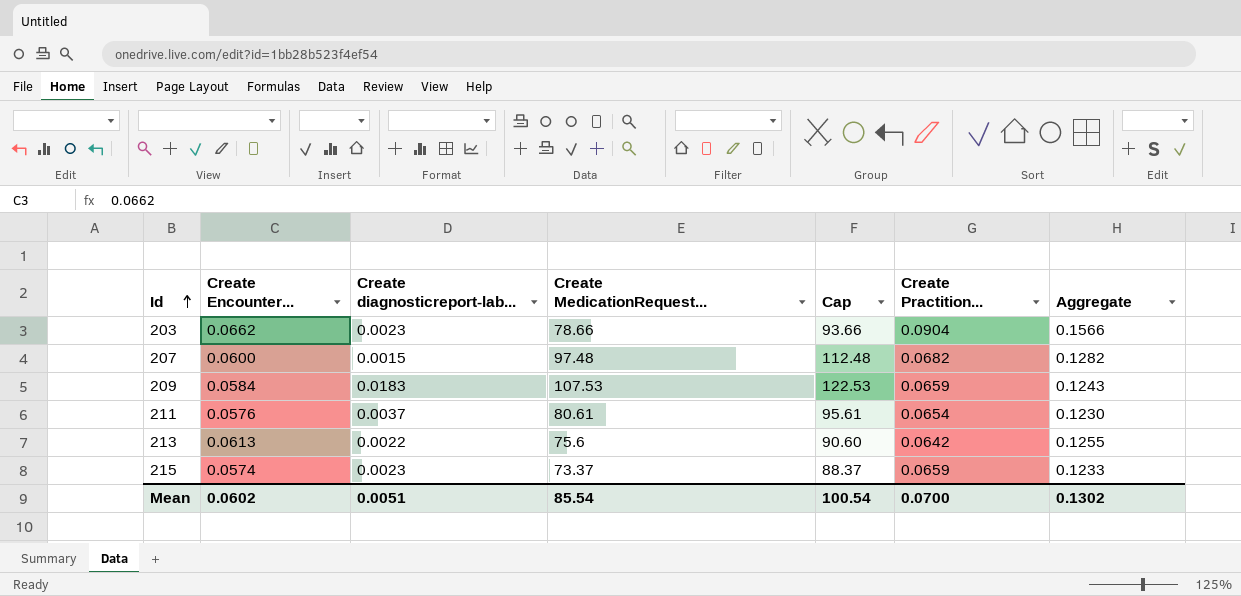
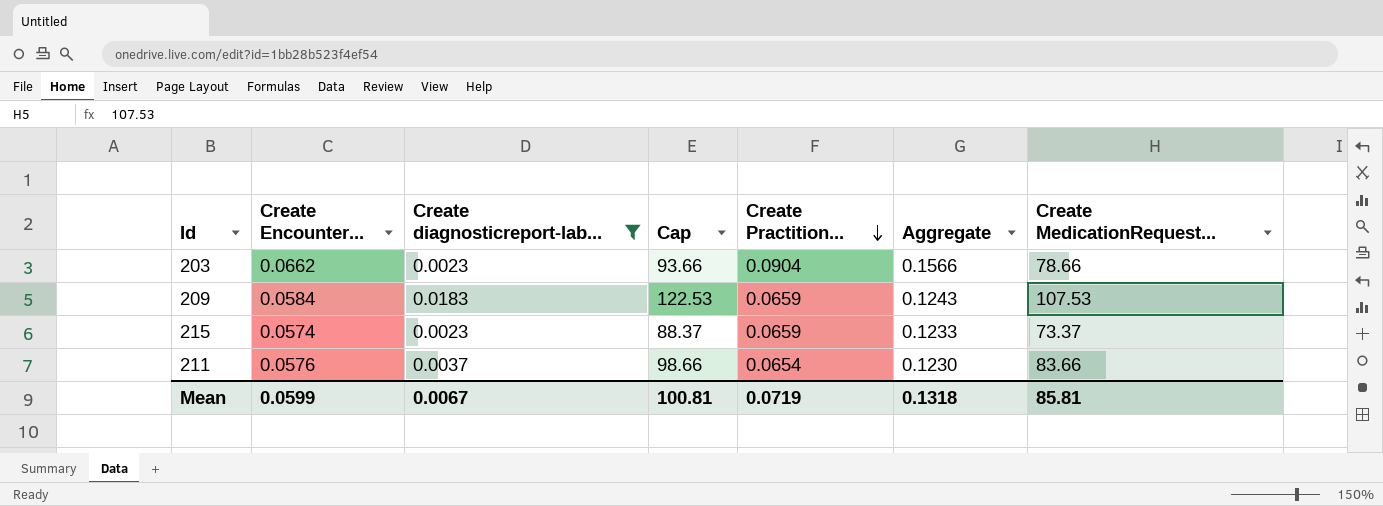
filter: none -> Create diagnosticreport-lab... >= 0.0023
row order: Id ascending -> Create Practition... descending
column Create MedicationRequest... | position: 4 -> 7
211 | Cap: 95.61 -> 98.66
211 | Create MedicationRequest...: 80.61 -> 83.66
Mean | Create Encounter...: 0.0602 -> 0.0599
Mean | Create diagnosticreport-lab...: 0.0051 -> 0.0067
Mean | Cap: 100.54 -> 100.81
Mean | Create Practition...: 0.0700 -> 0.0719
Mean | Aggregate: 0.1302 -> 0.1318
Mean | Create MedicationRequest...: 85.54 -> 85.81

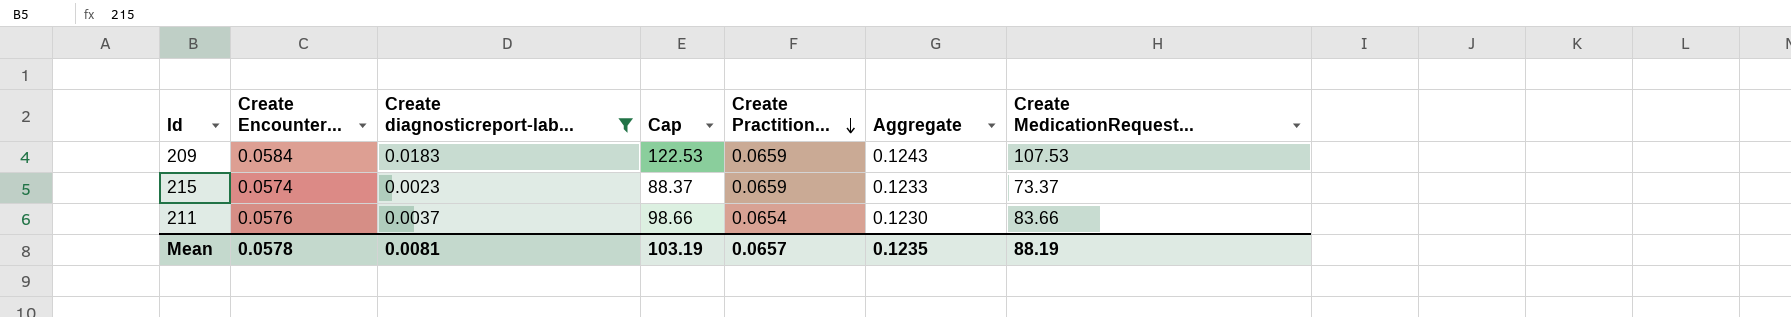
row 203: 0.0662 | 0.0023 | 93.66 | 0.0904 | 0.1566 | 78.66 -> none
Mean | Create Encounter...: 0.0599 -> 0.0578
Mean | Create diagnosticreport-lab...: 0.0067 -> 0.0081
Mean | Cap: 100.81 -> 103.19
Mean | Create Practition...: 0.0719 -> 0.0657
Mean | Aggregate: 0.1318 -> 0.1235
Mean | Create MedicationRequest...: 85.81 -> 88.19

